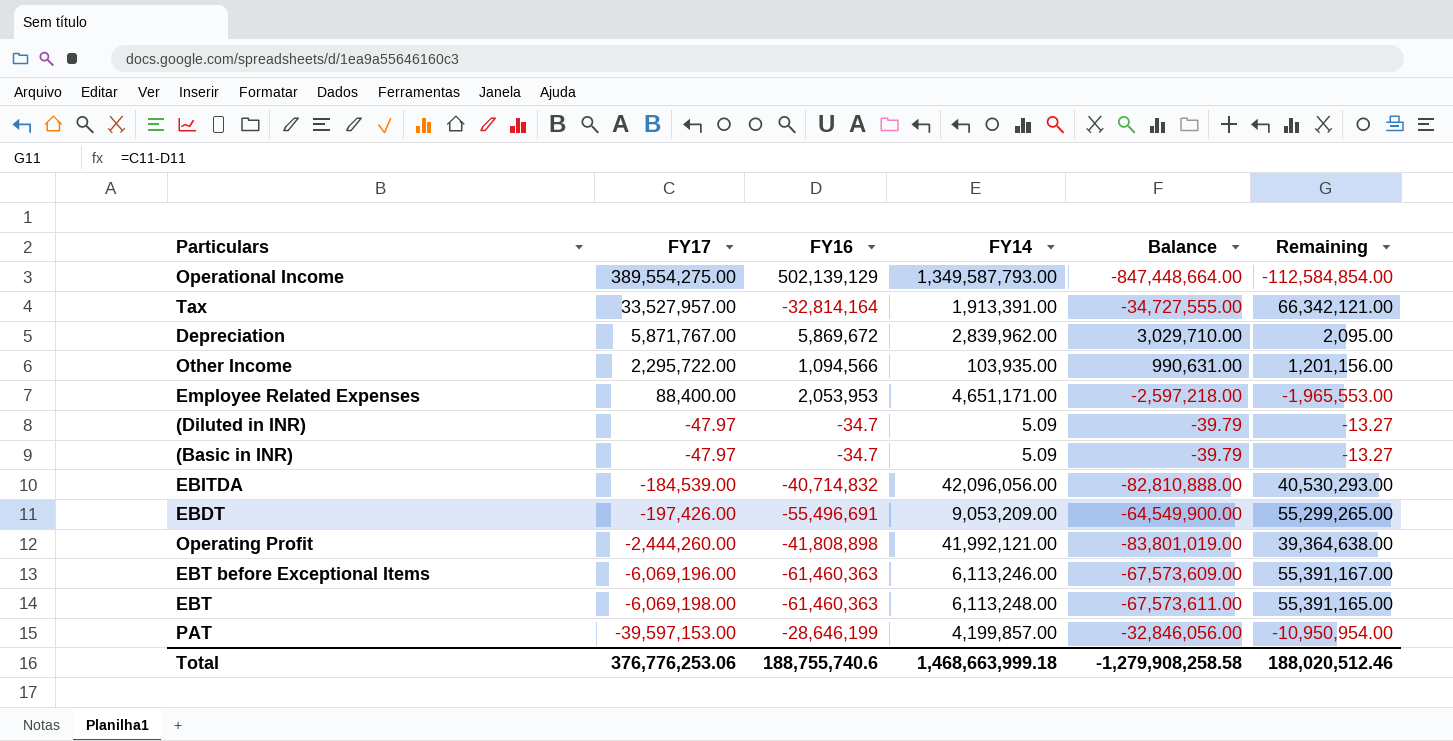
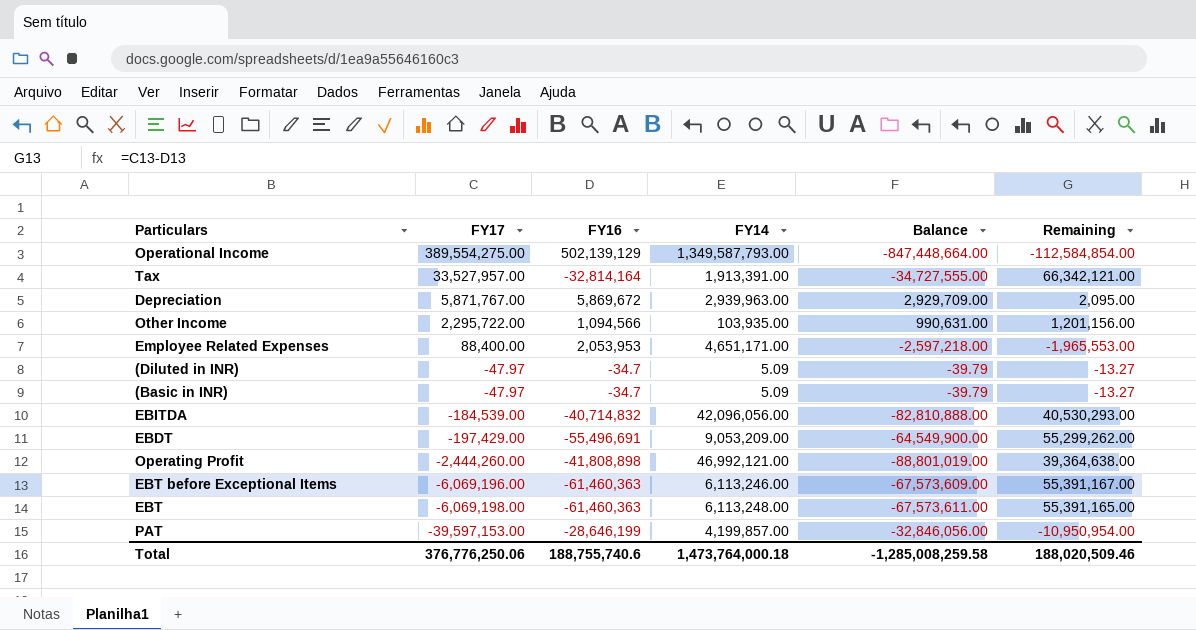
Depreciation | FY14: 2,839,962.00 -> 2,939,963.00
Depreciation | Balance: 3,029,710.00 -> 2,929,709.00
EBDT | FY17: -197,426.00 -> -197,429.00
EBDT | Remaining: 55,299,265.00 -> 55,299,262.00
Operating Profit | FY14: 41,992,121.00 -> 46,992,121.00
Operating Profit | Balance: -83,801,019.00 -> -88,801,019.00
Total | FY17: 376,776,253.06 -> 376,776,250.06
Total | FY14: 1,468,663,999.18 -> 1,473,764,000.18
Total | Balance: -1,279,908,258.58 -> -1,285,008,259.58
Total | Remaining: 188,020,512.46 -> 188,020,509.46

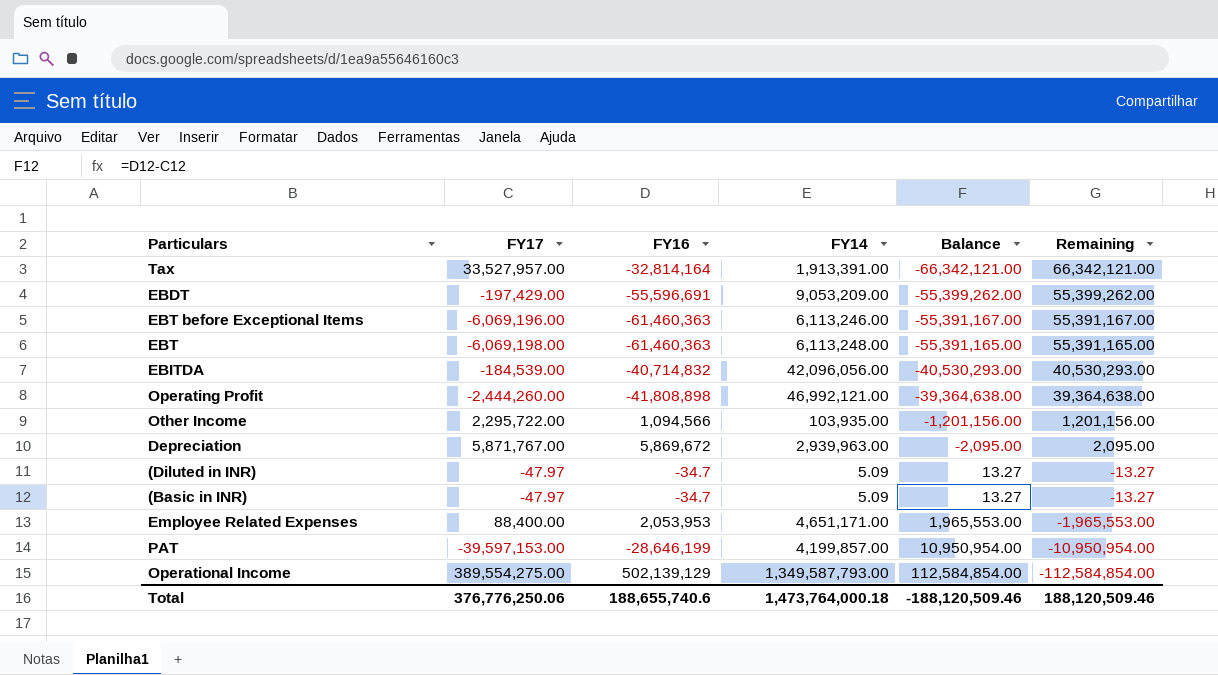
row order: FY17 descending -> Balance ascending
column Balance | formula: [FY16] - [FY14] -> [FY16] - [FY17]
EBDT | FY16: -55,496,691 -> -55,596,691
EBDT | Remaining: 55,299,262.00 -> 55,399,262.00
Total | FY16: 188,755,740.6 -> 188,655,740.6
Total | Balance: -1,285,008,259.58 -> -188,120,509.46
Total | Remaining: 188,020,509.46 -> 188,120,509.46

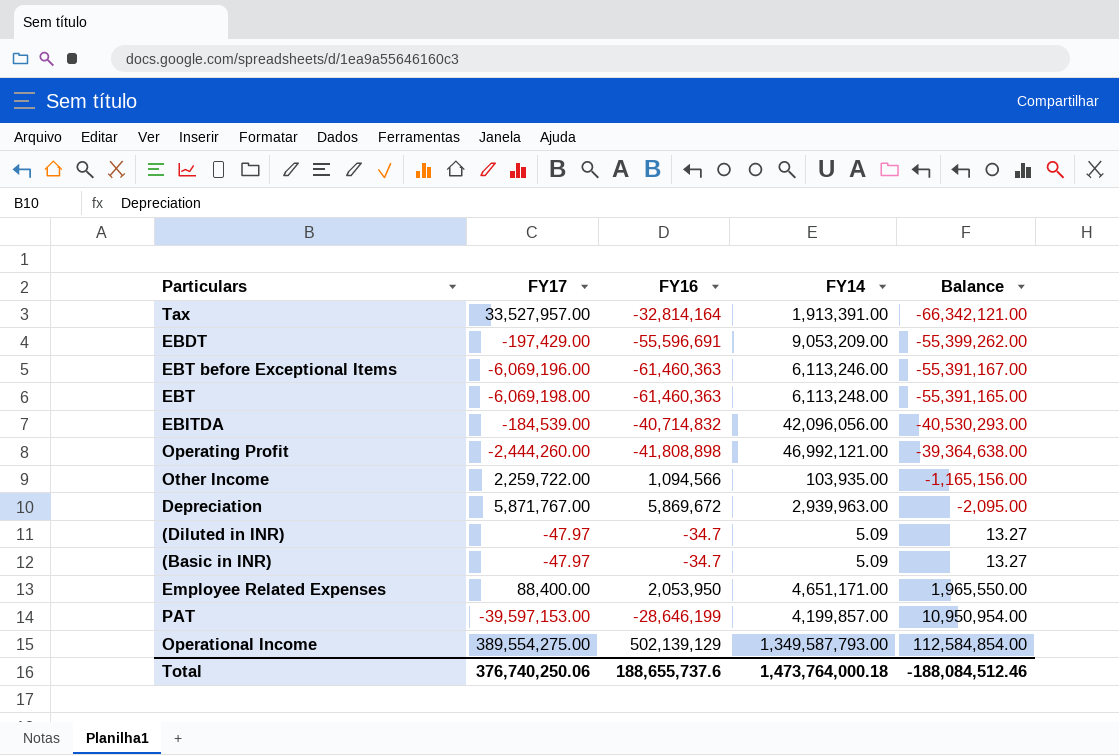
column Remaining | formula: [FY17] - [FY16] -> none
Other Income | FY17: 2,295,722.00 -> 2,259,722.00
Other Income | Balance: -1,201,156.00 -> -1,165,156.00
Employee Related Expenses | FY16: 2,053,953 -> 2,053,950
Employee Related Expenses | Balance: 1,965,553.00 -> 1,965,550.00
Total | FY17: 376,776,250.06 -> 376,740,250.06
Total | FY16: 188,655,740.6 -> 188,655,737.6
Total | Balance: -188,120,509.46 -> -188,084,512.46

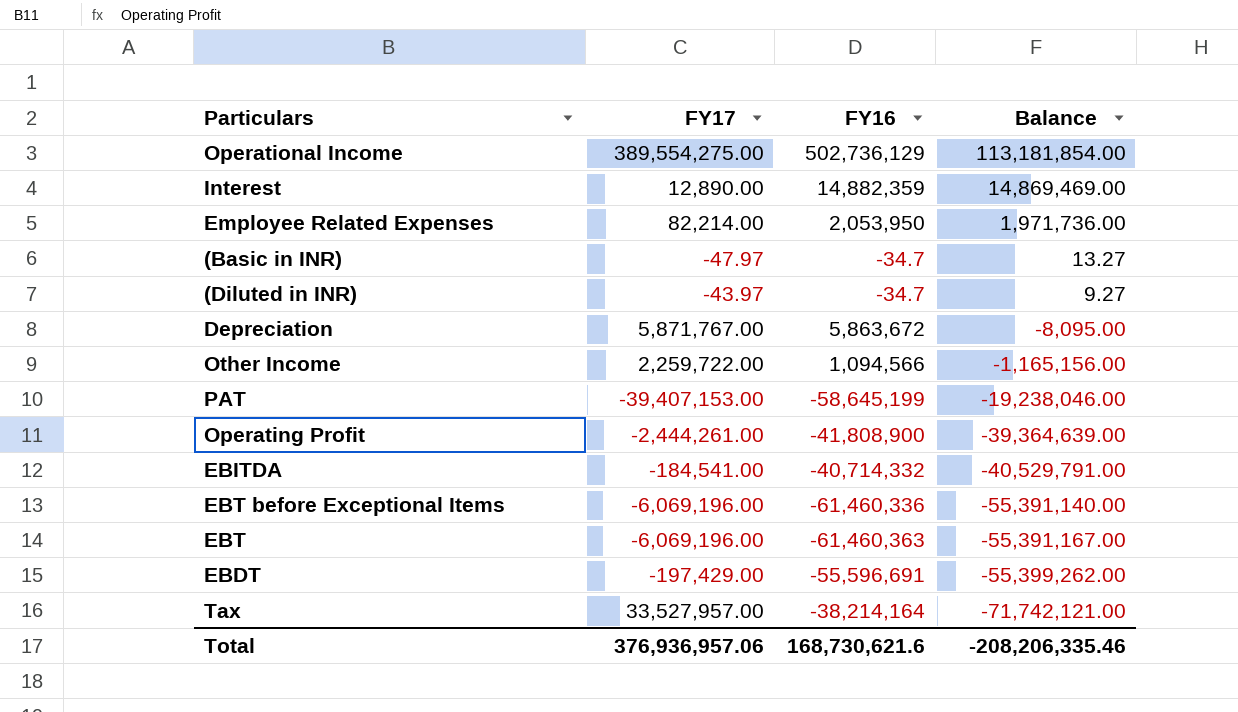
row order: Balance ascending -> Balance descending
column FY14 | position: 4 -> none
Operational Income | FY16: 502,139,129 -> 502,736,129
Operational Income | Balance: 112,584,854.00 -> 113,181,854.00
row Interest: none -> 12,890.00 | 14,882,359 | 14,869,469.00
Employee Related Expenses | FY17: 88,400.00 -> 82,214.00
Employee Related Expenses | Balance: 1,965,550.00 -> 1,971,736.00
(Diluted in INR) | FY17: -47.97 -> -43.97
(Diluted in INR) | Balance: 13.27 -> 9.27
Depreciation | FY16: 5,869,672 -> 5,863,672
Depreciation | Balance: -2,095.00 -> -8,095.00
PAT | FY17: -39,597,153.00 -> -39,407,153.00
PAT | FY16: -28,646,199 -> -58,645,199
PAT | Balance: 10,950,954.00 -> -19,238,046.00
Operating Profit | FY17: -2,444,260.00 -> -2,444,261.00
Operating Profit | FY16: -41,808,898 -> -41,808,900
Operating Profit | Balance: -39,364,638.00 -> -39,364,639.00
EBITDA | FY17: -184,539.00 -> -184,541.00
EBITDA | FY16: -40,714,832 -> -40,714,332
EBITDA | Balance: -40,530,293.00 -> -40,529,791.00
EBT before Exceptional Items | FY16: -61,460,363 -> -61,460,336
EBT before Exceptional Items | Balance: -55,391,167.00 -> -55,391,140.00
EBT | FY17: -6,069,198.00 -> -6,069,196.00
EBT | Balance: -55,391,165.00 -> -55,391,167.00
Tax | FY16: -32,814,164 -> -38,214,164
Tax | Balance: -66,342,121.00 -> -71,742,121.00
Total | FY17: 376,740,250.06 -> 376,936,957.06
Total | FY16: 188,655,737.6 -> 168,730,621.6
Total | Balance: -188,084,512.46 -> -208,206,335.46

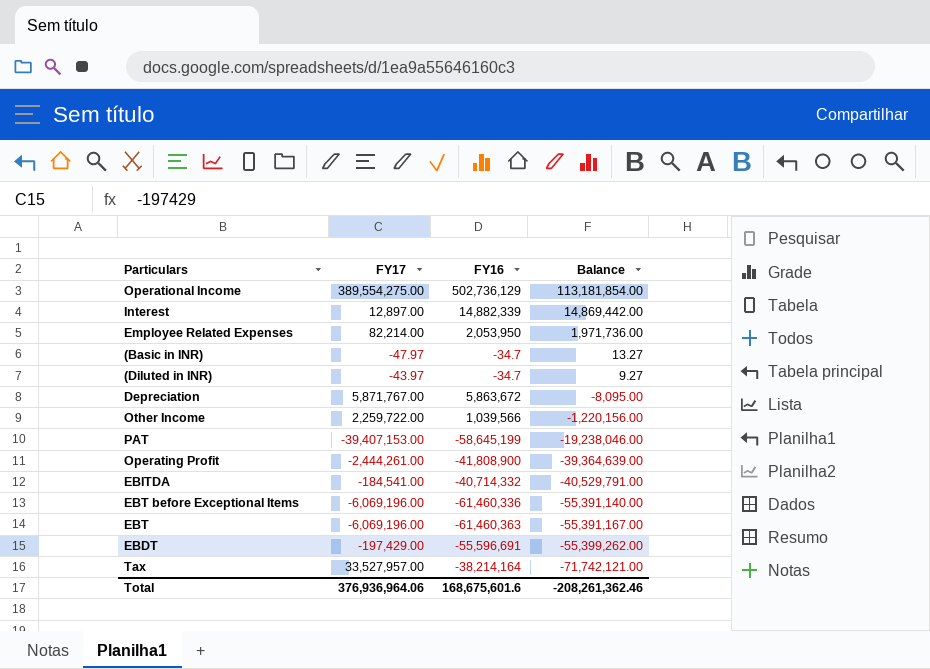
Interest | FY17: 12,890.00 -> 12,897.00
Interest | FY16: 14,882,359 -> 14,882,339
Interest | Balance: 14,869,469.00 -> 14,869,442.00
Other Income | FY16: 1,094,566 -> 1,039,566
Other Income | Balance: -1,165,156.00 -> -1,220,156.00
Total | FY17: 376,936,957.06 -> 376,936,964.06
Total | FY16: 168,730,621.6 -> 168,675,601.6
Total | Balance: -208,206,335.46 -> -208,261,362.46

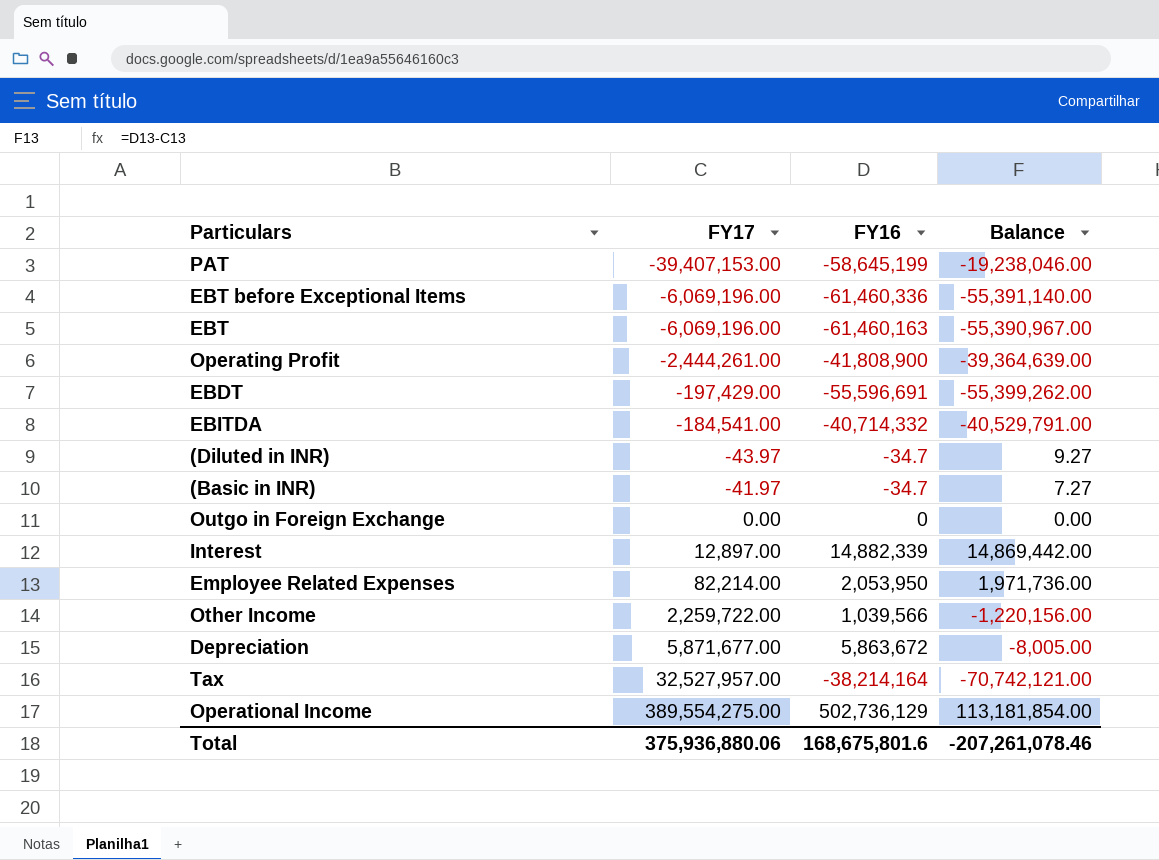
row order: Balance descending -> FY17 ascending
EBT | FY16: -61,460,363 -> -61,460,163
EBT | Balance: -55,391,167.00 -> -55,390,967.00
(Basic in INR) | FY17: -47.97 -> -41.97
(Basic in INR) | Balance: 13.27 -> 7.27
row Outgo in Foreign Exchange: none -> 0.00 | 0 | 0.00
Depreciation | FY17: 5,871,767.00 -> 5,871,677.00
Depreciation | Balance: -8,095.00 -> -8,005.00
Tax | FY17: 33,527,957.00 -> 32,527,957.00
Tax | Balance: -71,742,121.00 -> -70,742,121.00
Total | FY17: 376,936,964.06 -> 375,936,880.06
Total | FY16: 168,675,601.6 -> 168,675,801.6
Total | Balance: -208,261,362.46 -> -207,261,078.46

